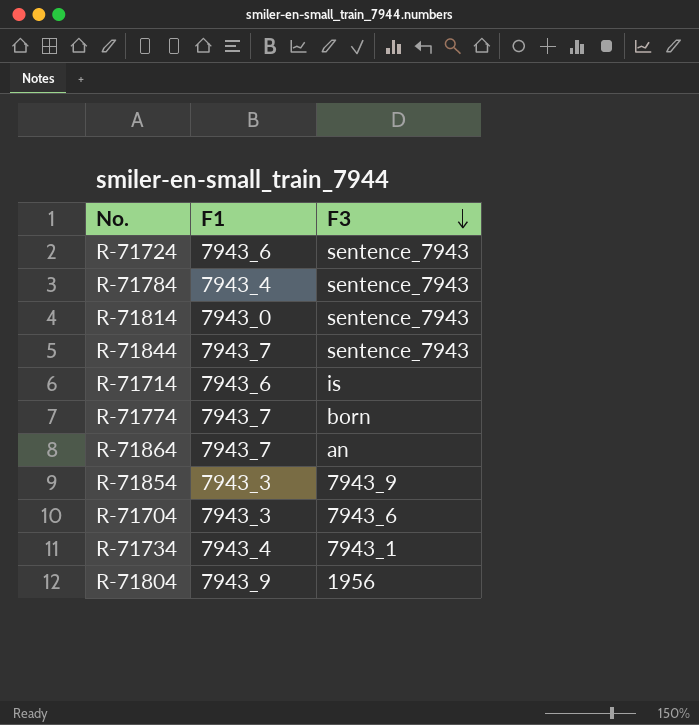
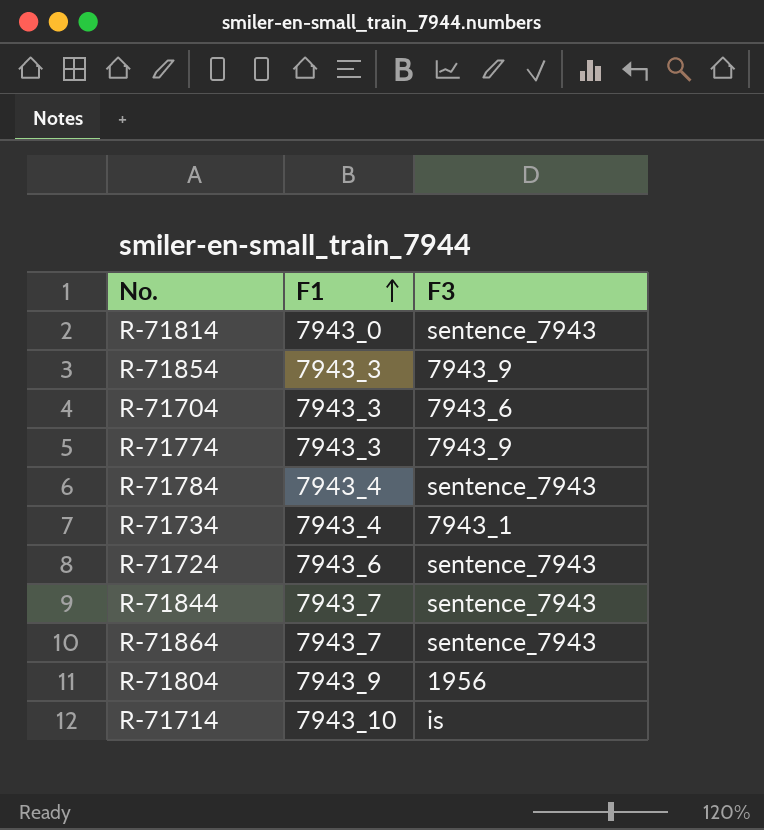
row order: F3 descending -> F1 ascending
R-71774 | F1: 7943_7 -> 7943_3
R-71774 | F3: born -> 7943_9
R-71864 | F3: an -> sentence_7943
R-71714 | F1: 7943_6 -> 7943_10

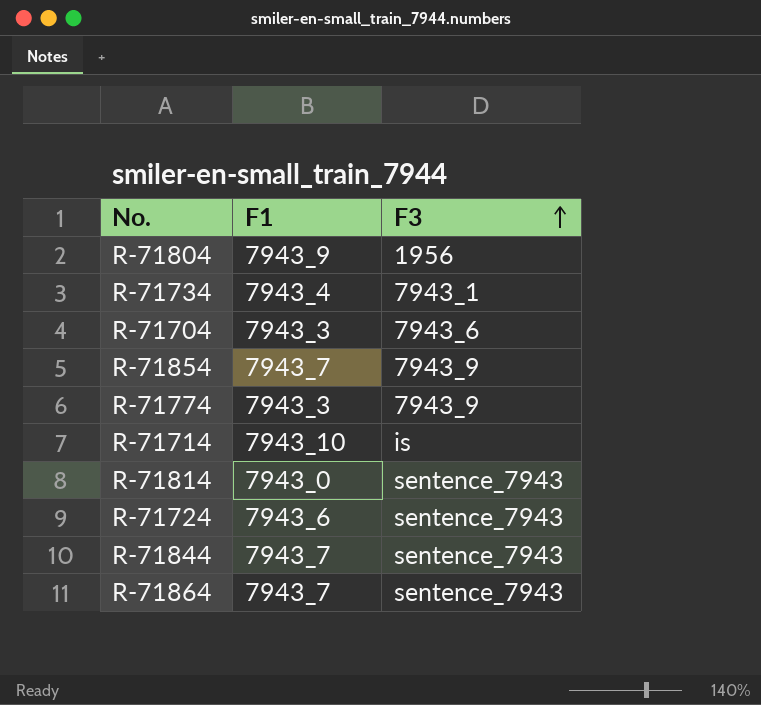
row order: F1 ascending -> F3 ascending
row R-71784: 7943_4 | sentence_7943 -> none
R-71854 | F1: 7943_3 -> 7943_7

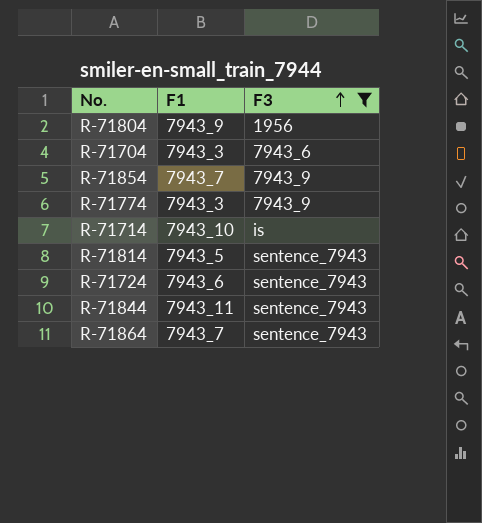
filter: none -> F3 != 7943_1
R-71814 | F1: 7943_0 -> 7943_5
R-71844 | F1: 7943_7 -> 7943_11

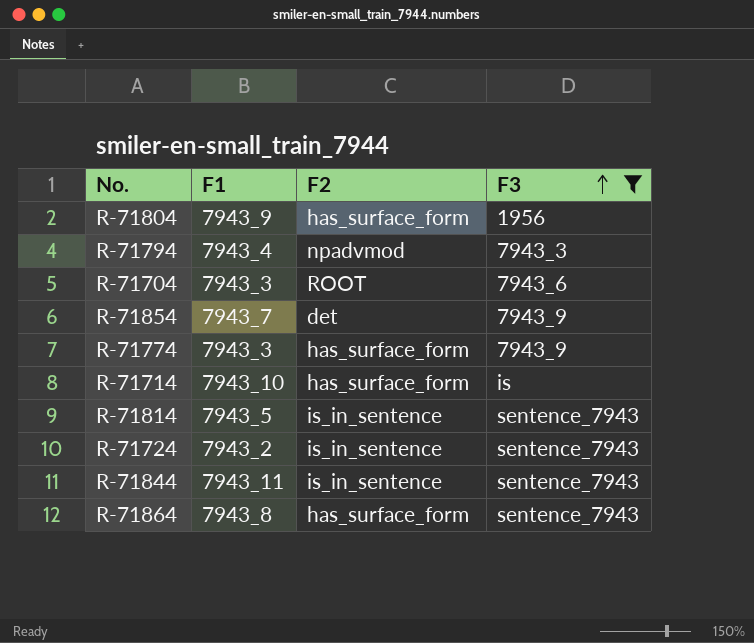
column F2 | position: none -> 3
row R-71794: none -> 7943_4 | npadvmod | 7943_3
R-71724 | F1: 7943_6 -> 7943_2
R-71864 | F1: 7943_7 -> 7943_8

